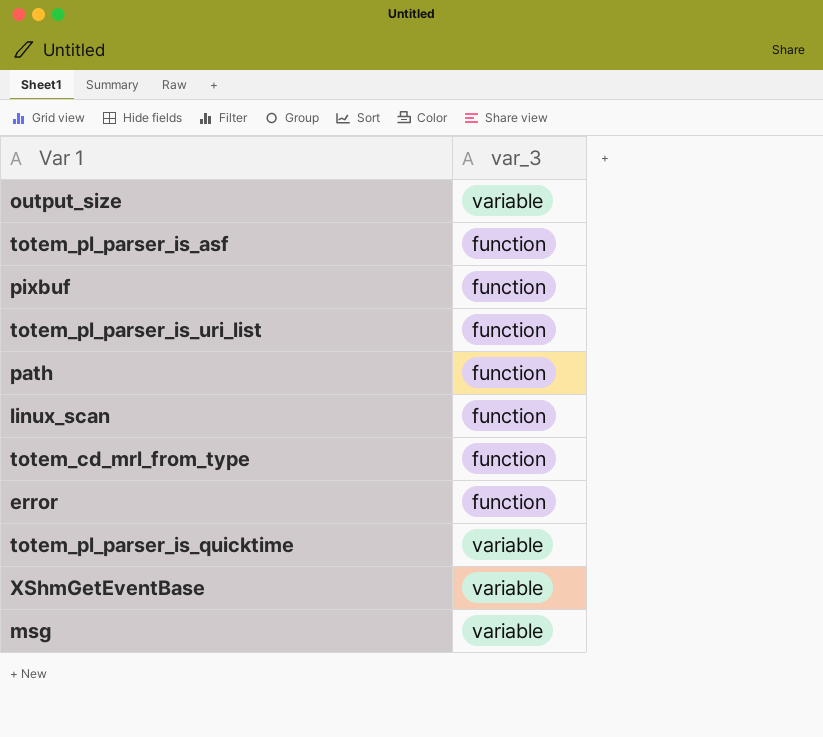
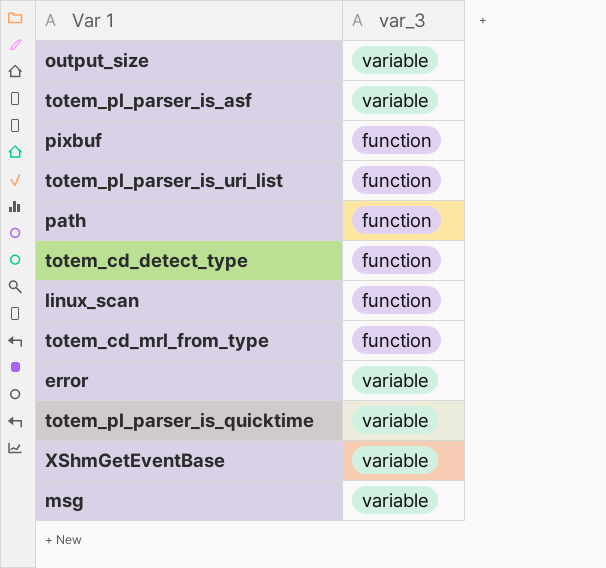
totem_pl_parser_is_asf | var_3: function -> variable
row totem_cd_detect_type: none -> function
error | var_3: function -> variable

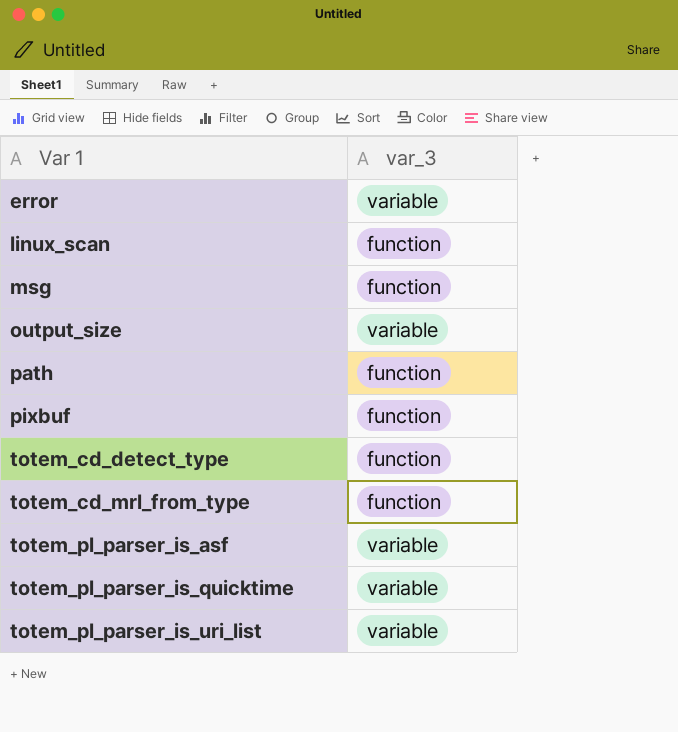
row order: none -> Var 1 ascending
row XShmGetEventBase: variable -> none
msg | var_3: variable -> function
totem_pl_parser_is_uri_list | var_3: function -> variable

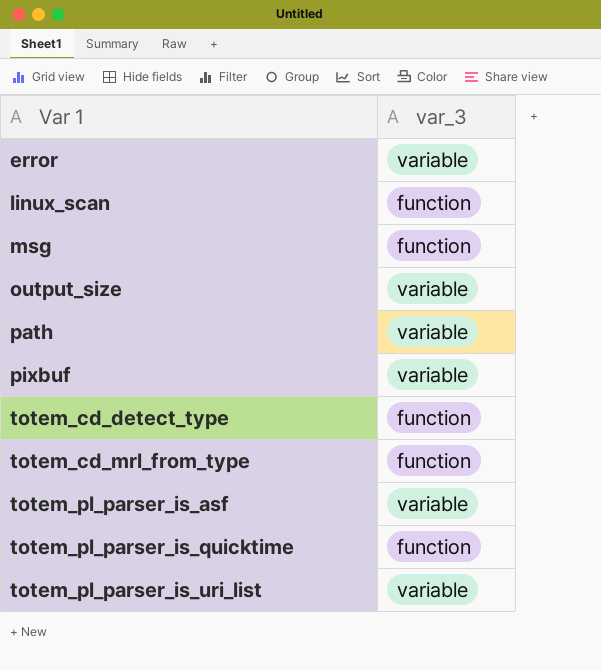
path | var_3: function -> variable
pixbuf | var_3: function -> variable
totem_pl_parser_is_quicktime | var_3: variable -> function

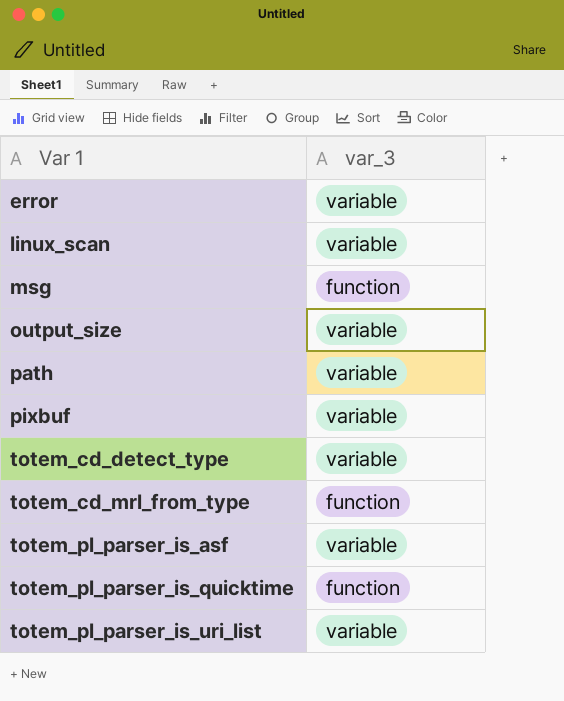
linux_scan | var_3: function -> variable
totem_cd_detect_type | var_3: function -> variable

